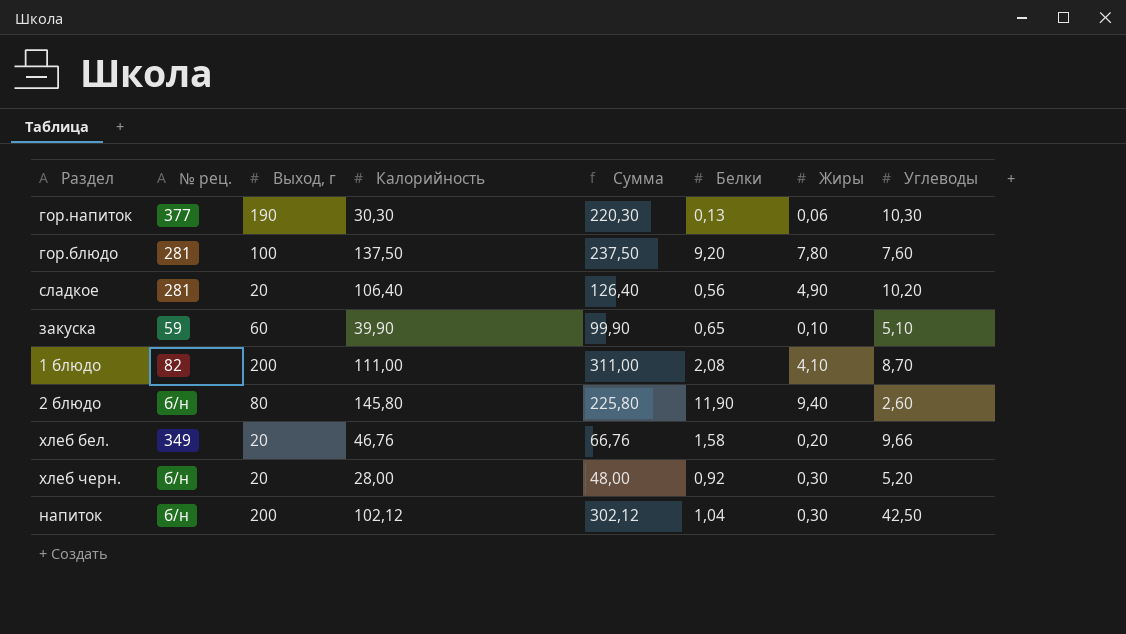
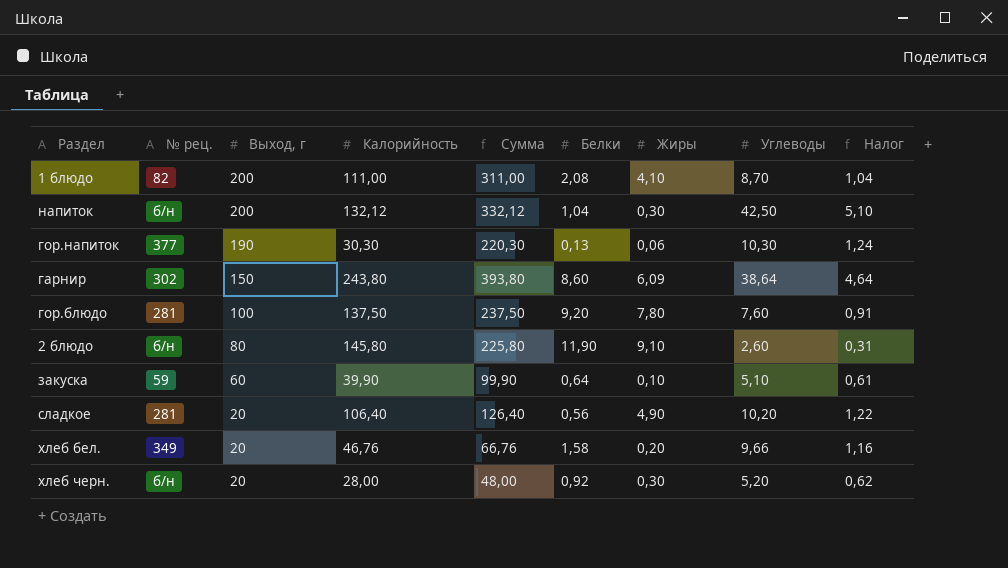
row order: none -> Выход, г descending
column Налог | formula: none -> [Углеводы] * 0,12
напиток | Калорийность: 102,12 -> 132,12
напиток | Сумма: 302,12 -> 332,12
row гарнир: none -> 302 | 150 | 243,80 | 393,80 | 8,60 | 6,09 | 38,64 | 4,64
2 блюдо | Жиры: 9,40 -> 9,10
закуска | Белки: 0,65 -> 0,64

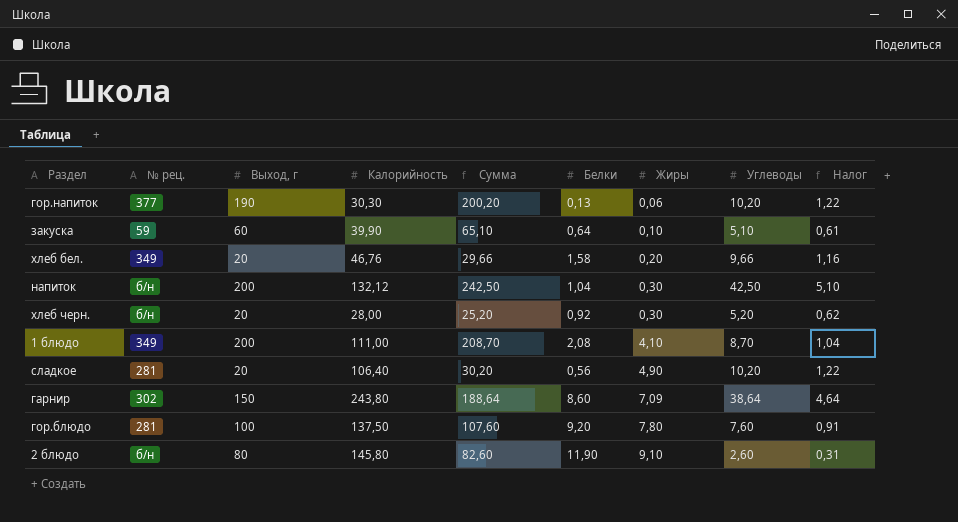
row order: Выход, г descending -> Жиры ascending
column Сумма | formula: [Выход, г] + [Калорийность] -> [Выход, г] + [Углеводы]
гор.напиток | Углеводы: 10,30 -> 10,20
гор.напиток | Налог: 1,24 -> 1,22
1 блюдо | № рец.: 82 -> 349
гарнир | Жиры: 6,09 -> 7,09

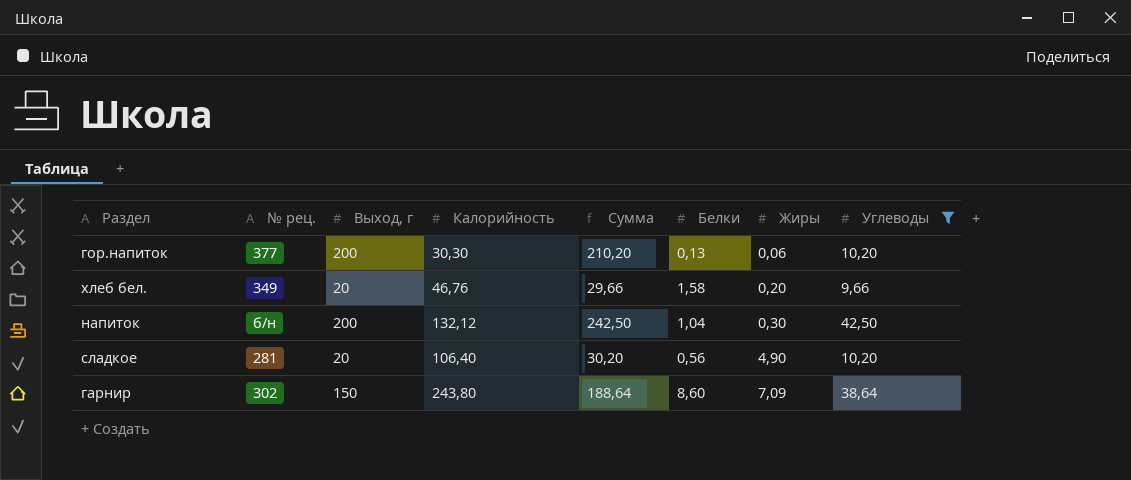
filter: none -> Углеводы >= 9,66
column Налог | formula: [Углеводы] * 0,12 -> none
гор.напиток | Выход, г: 190 -> 200
гор.напиток | Сумма: 200,20 -> 210,20

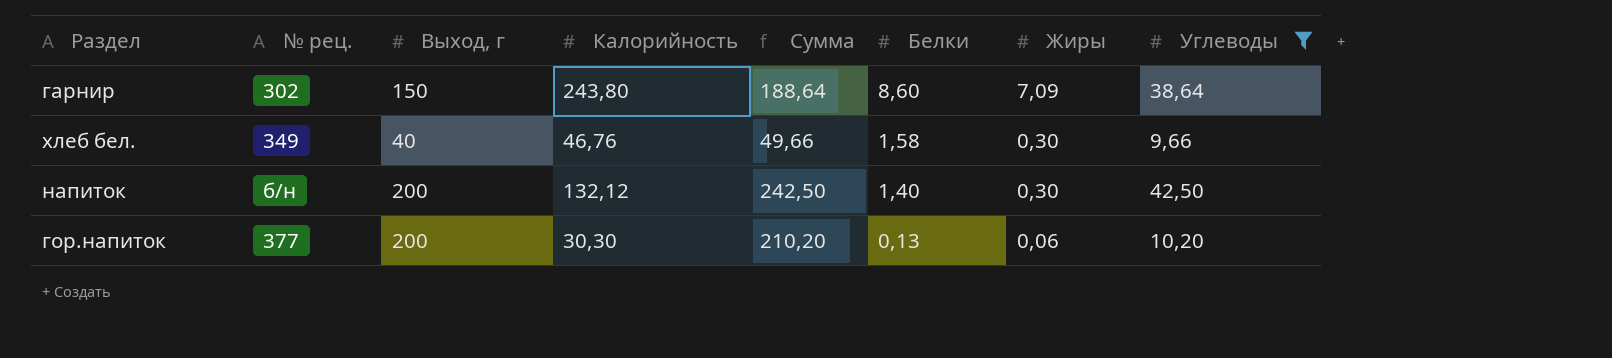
row order: Жиры ascending -> Белки descending
row сладкое: 281 | 20 | 106,40 | 30,20 | 0,56 | 4,90 | 10,20 -> none
хлеб бел. | Выход, г: 20 -> 40
хлеб бел. | Сумма: 29,66 -> 49,66
хлеб бел. | Жиры: 0,20 -> 0,30
напиток | Белки: 1,04 -> 1,40

